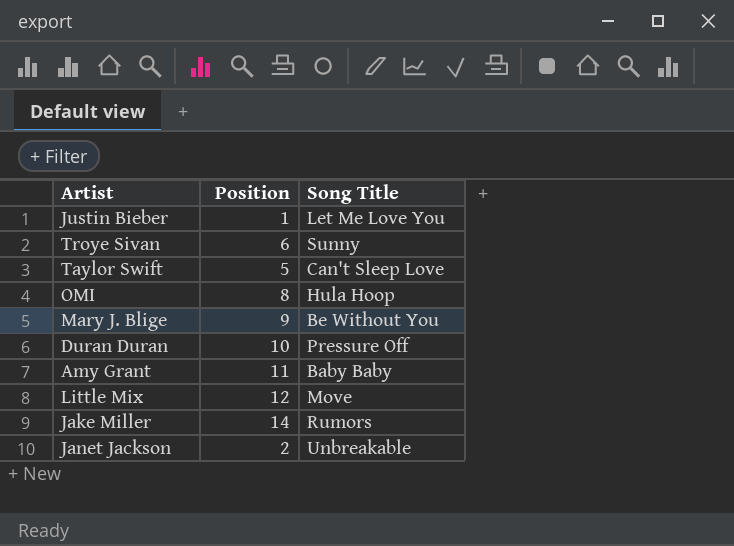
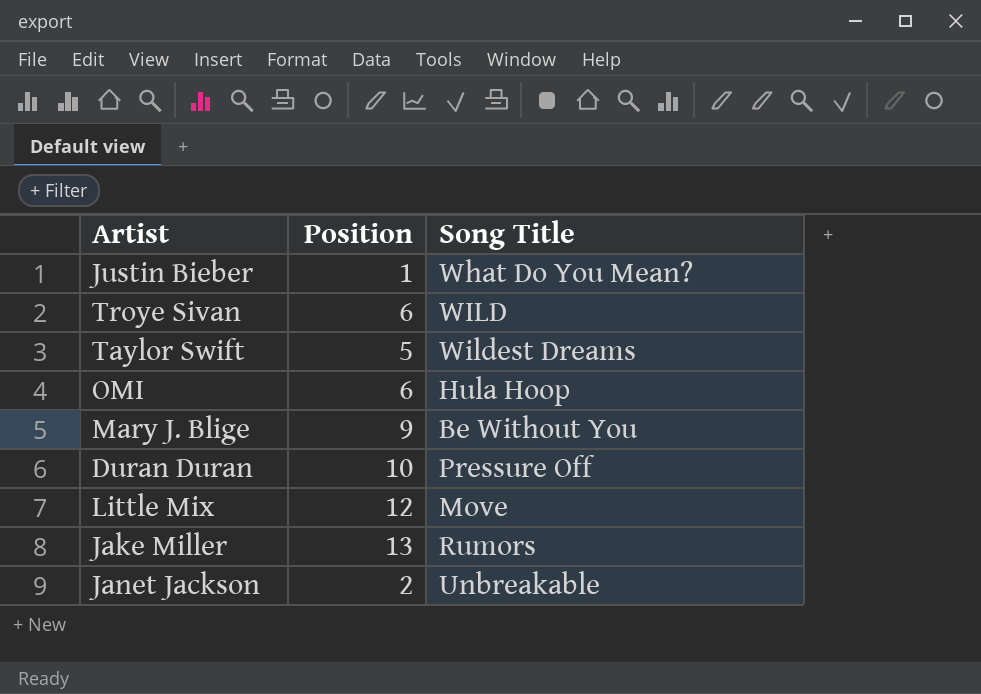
row Amy Grant: 11 | Baby Baby -> none
Justin Bieber | Song Title: Let Me Love You -> What Do You Mean?
Troye Sivan | Song Title: Sunny -> WILD
Taylor Swift | Song Title: Can't Sleep Love -> Wildest Dreams
OMI | Position: 8 -> 6
Jake Miller | Position: 14 -> 13

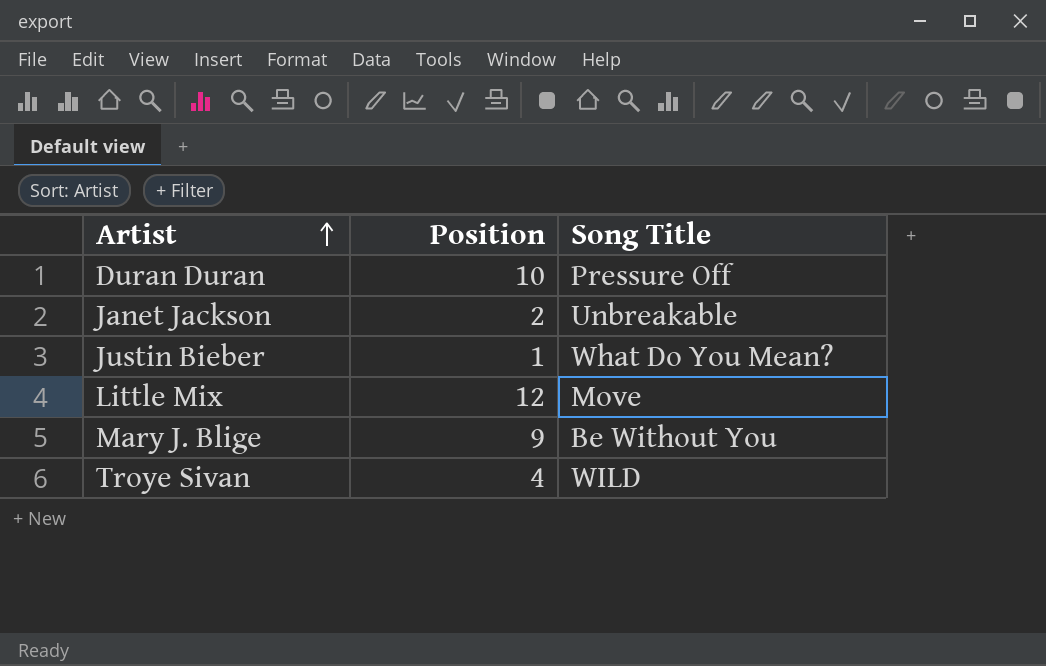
row order: none -> Artist ascending
row Taylor Swift: 5 | Wildest Dreams -> none
row OMI: 6 | Hula Hoop -> none
row Jake Miller: 13 | Rumors -> none
Troye Sivan | Position: 6 -> 4

